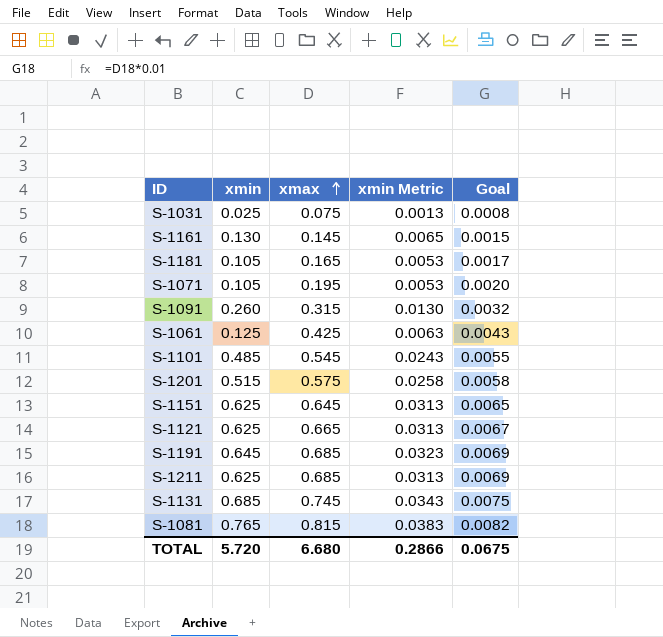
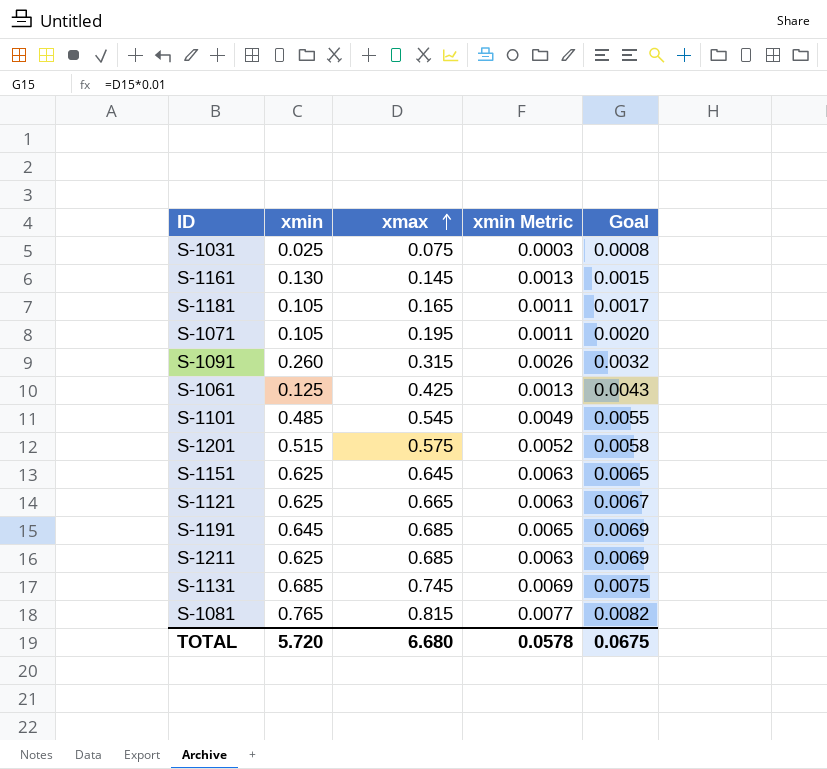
column xmin Metric | formula: [xmin] * 0.05 -> [xmin] * 0.01
TOTAL | xmin Metric: 0.2866 -> 0.0578

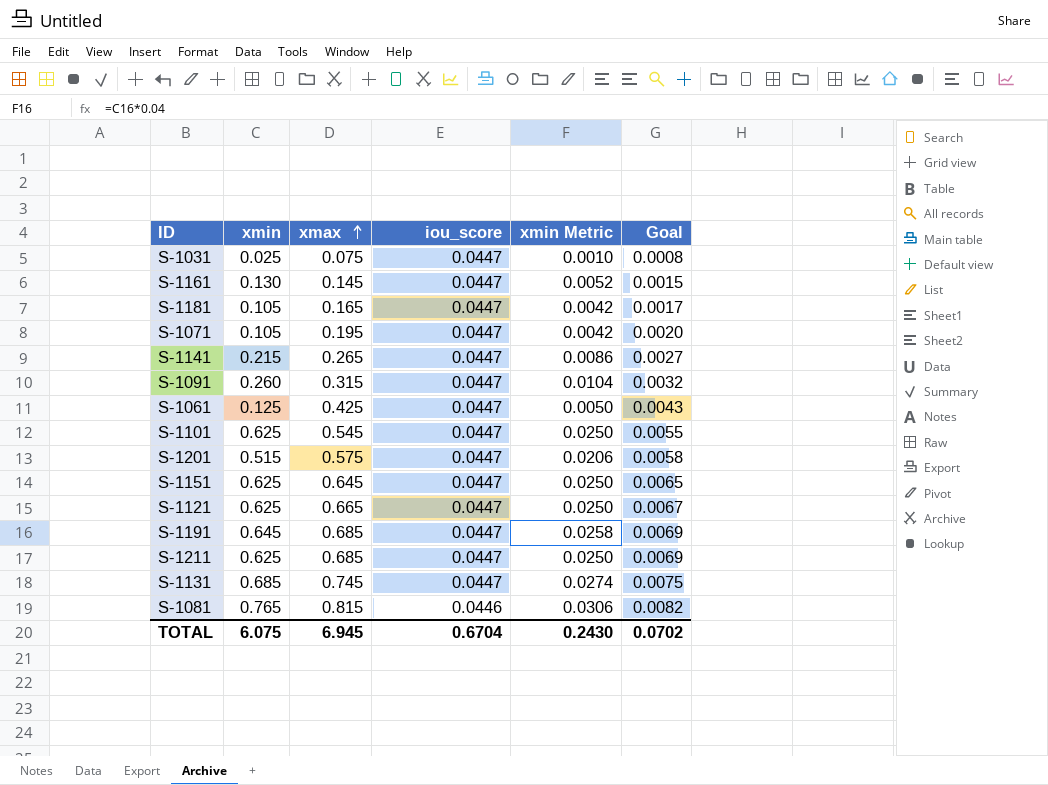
column iou_score | position: none -> 4
column xmin Metric | formula: [xmin] * 0.01 -> [xmin] * 0.04
row S-1141: none -> 0.215 | 0.265 | 0.0447 | 0.0086 | 0.0027
S-1101 | xmin: 0.485 -> 0.625
TOTAL | xmin: 5.720 -> 6.075
TOTAL | xmax: 6.680 -> 6.945
TOTAL | xmin Metric: 0.0578 -> 0.2430
TOTAL | Goal: 0.0675 -> 0.0702

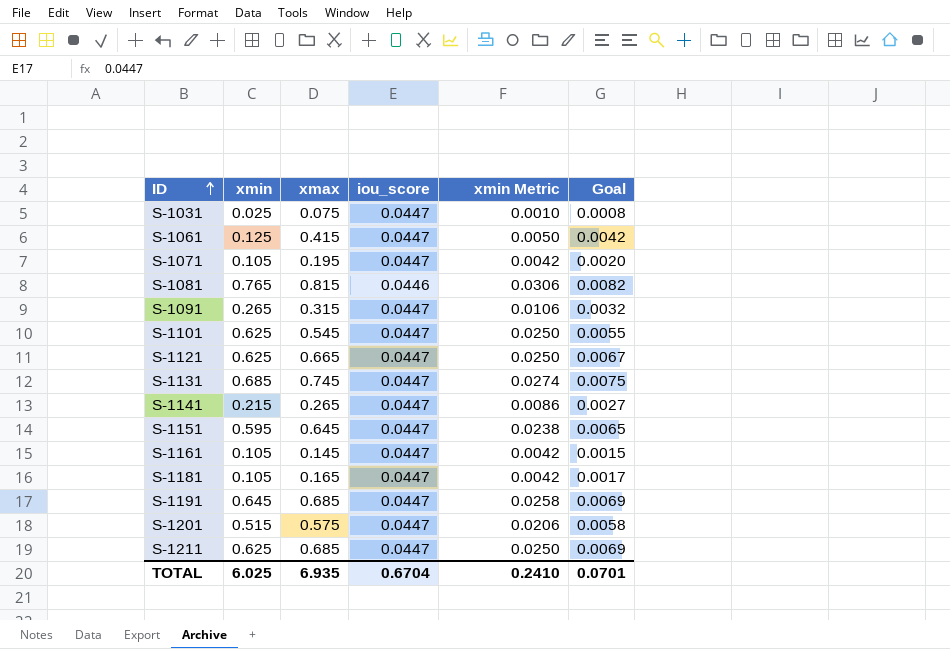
row order: xmax ascending -> ID ascending
S-1061 | xmax: 0.425 -> 0.415
S-1061 | Goal: 0.0043 -> 0.0042
S-1091 | xmin: 0.260 -> 0.265
S-1091 | xmin Metric: 0.0104 -> 0.0106
S-1151 | xmin: 0.625 -> 0.595
S-1151 | xmin Metric: 0.0250 -> 0.0238
S-1161 | xmin: 0.130 -> 0.105
S-1161 | xmin Metric: 0.0052 -> 0.0042
TOTAL | xmin: 6.075 -> 6.025
TOTAL | xmax: 6.945 -> 6.935
TOTAL | xmin Metric: 0.2430 -> 0.2410
TOTAL | Goal: 0.0702 -> 0.0701

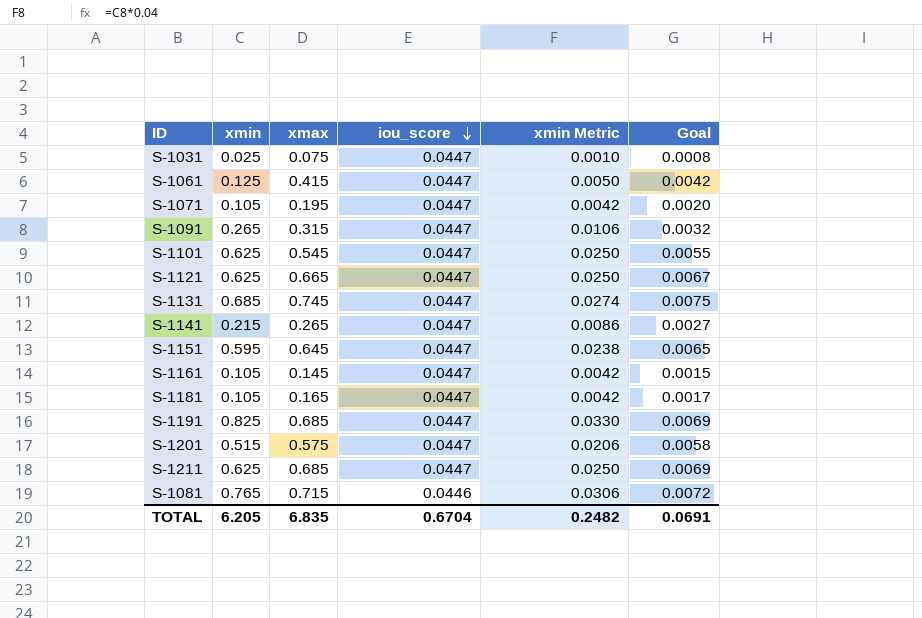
row order: ID ascending -> iou_score descending
S-1191 | xmin: 0.645 -> 0.825
S-1191 | xmin Metric: 0.0258 -> 0.0330
S-1081 | xmax: 0.815 -> 0.715
S-1081 | Goal: 0.0082 -> 0.0072
TOTAL | xmin: 6.025 -> 6.205
TOTAL | xmax: 6.935 -> 6.835
TOTAL | xmin Metric: 0.2410 -> 0.2482
TOTAL | Goal: 0.0701 -> 0.0691

